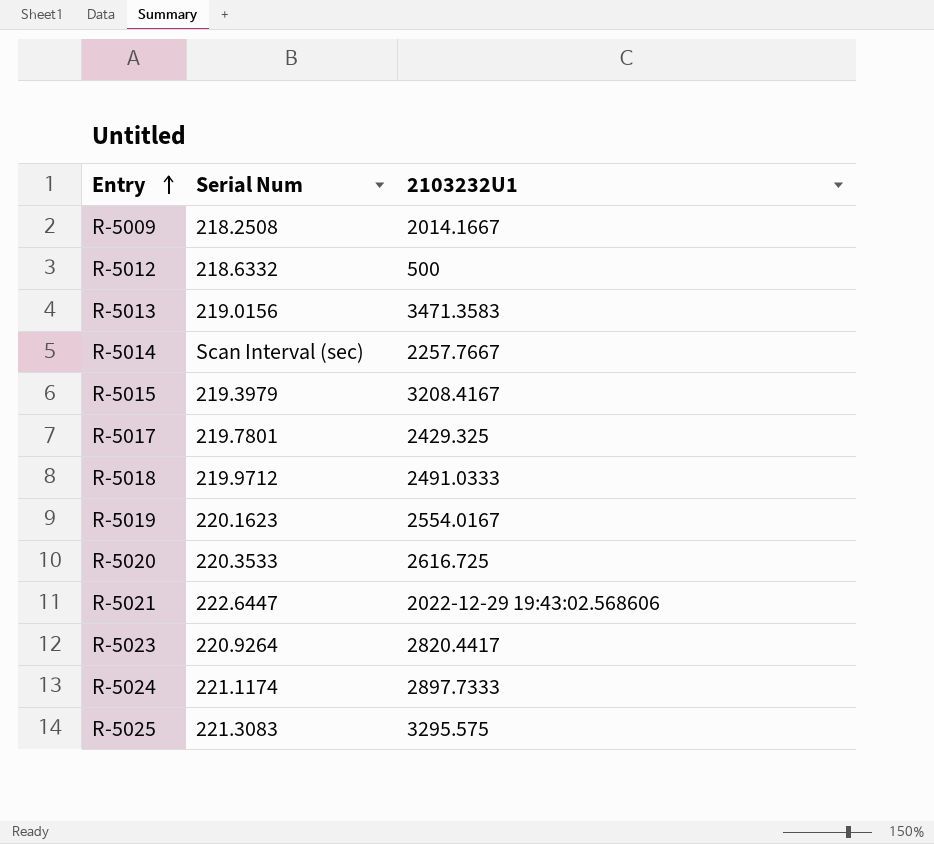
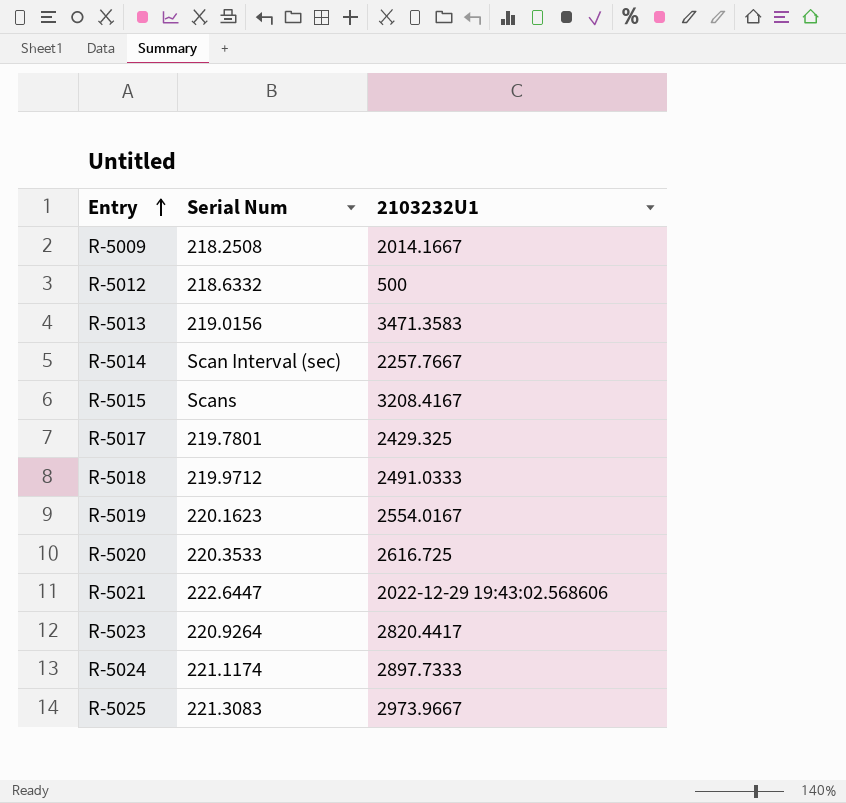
R-5015 | Serial Num: 219.3979 -> Scans
R-5025 | 2103232U1: 3295.575 -> 2973.9667

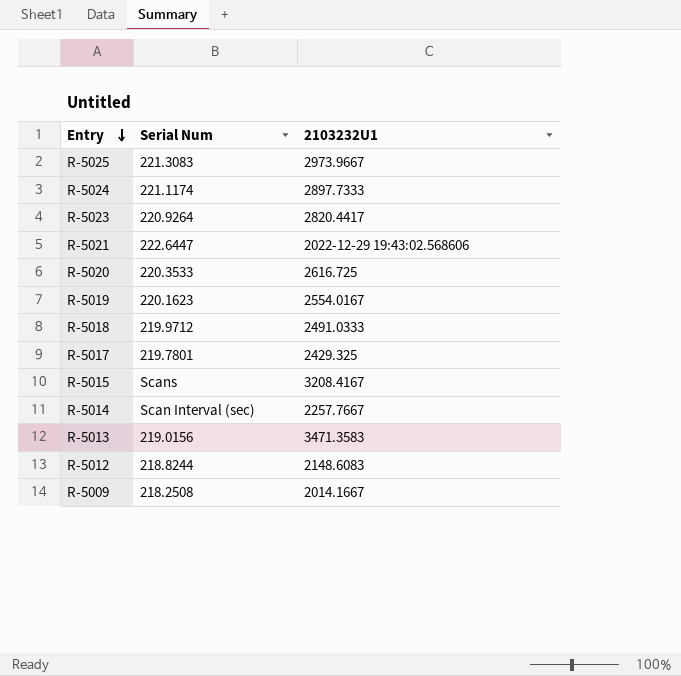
row order: Entry ascending -> Entry descending
R-5012 | Serial Num: 218.6332 -> 218.8244
R-5012 | 2103232U1: 500 -> 2148.6083

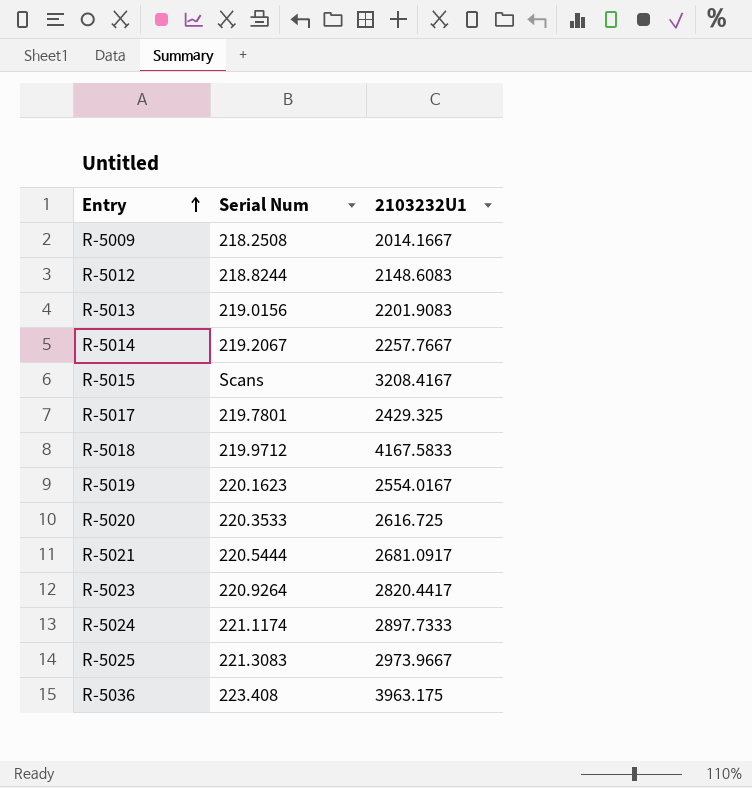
row order: Entry descending -> Entry ascending
R-5013 | 2103232U1: 3471.3583 -> 2201.9083
R-5014 | Serial Num: Scan Interval (sec) -> 219.2067
R-5018 | 2103232U1: 2491.0333 -> 4167.5833
R-5021 | Serial Num: 222.6447 -> 220.5444
R-5021 | 2103232U1: 2022-12-29 19:43:02.568606 -> 2681.0917
row R-5036: none -> 223.408 | 3963.175

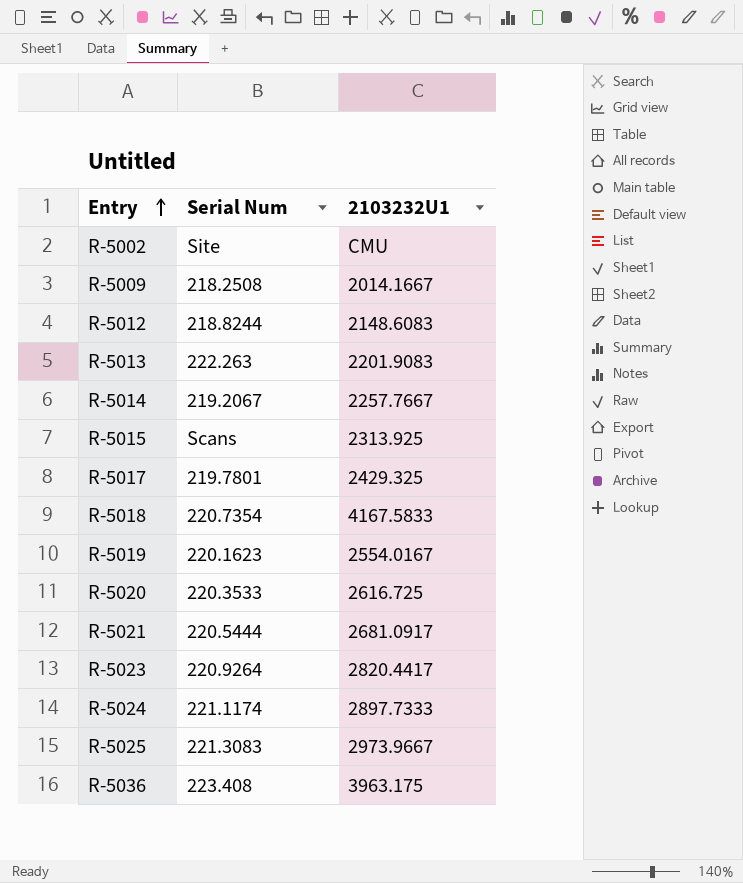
row R-5002: none -> Site | CMU
R-5013 | Serial Num: 219.0156 -> 222.263
R-5015 | 2103232U1: 3208.4167 -> 2313.925
R-5018 | Serial Num: 219.9712 -> 220.7354

